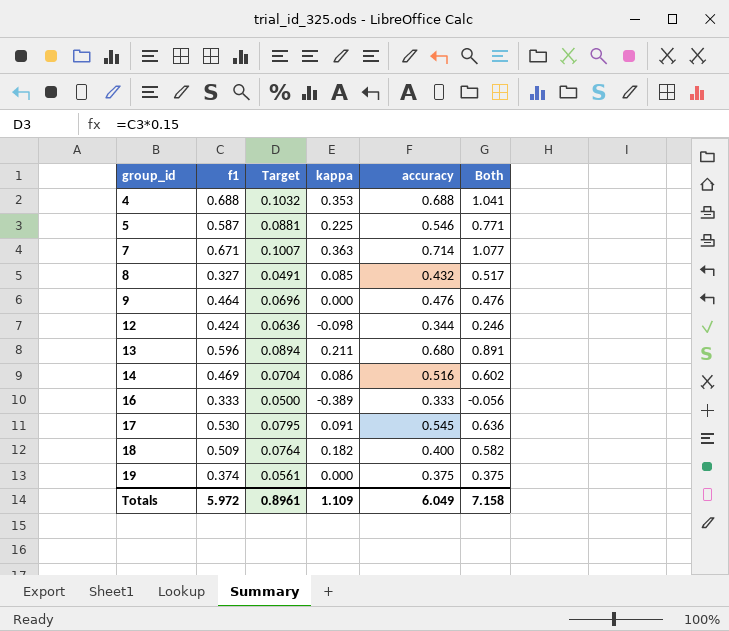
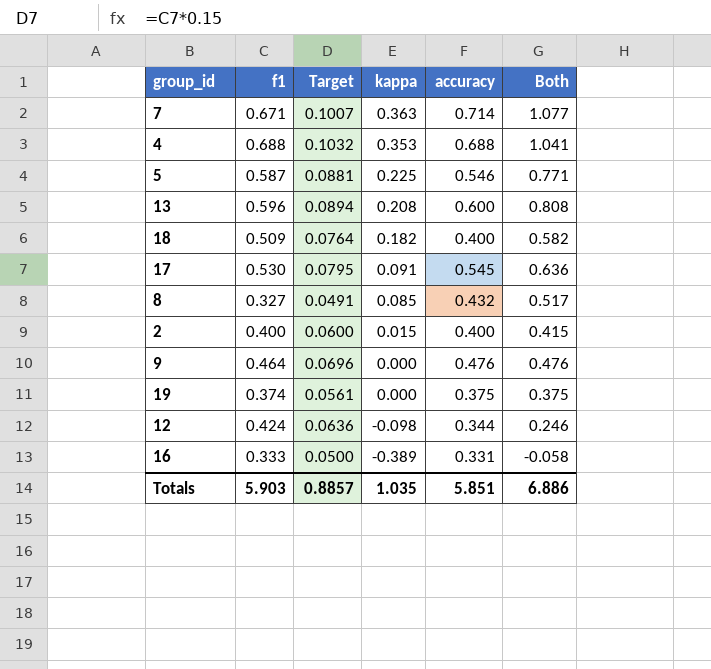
row order: group_id ascending -> kappa descending
row 14: 0.469 | 0.0704 | 0.086 | 0.516 | 0.602 -> none
13 | kappa: 0.211 -> 0.208
13 | accuracy: 0.680 -> 0.600
13 | Both: 0.891 -> 0.808
row 2: none -> 0.400 | 0.0600 | 0.015 | 0.400 | 0.415
16 | accuracy: 0.333 -> 0.331
16 | Both: -0.056 -> -0.058
Totals | f1: 5.972 -> 5.903
Totals | Target: 0.8961 -> 0.8857
Totals | kappa: 1.109 -> 1.035
Totals | accuracy: 6.049 -> 5.851
Totals | Both: 7.158 -> 6.886

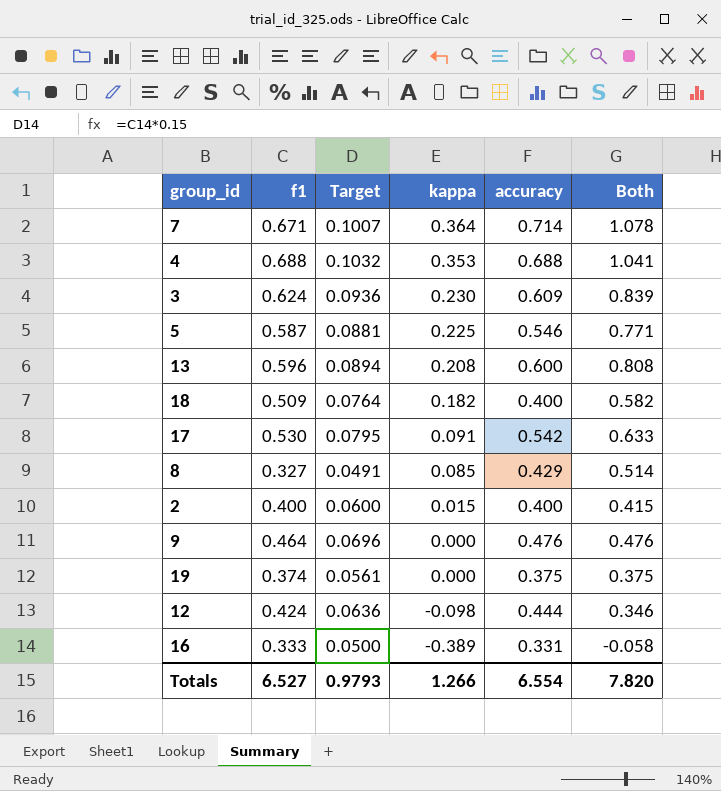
7 | kappa: 0.363 -> 0.364
7 | Both: 1.077 -> 1.078
row 3: none -> 0.624 | 0.0936 | 0.230 | 0.609 | 0.839
17 | accuracy: 0.545 -> 0.542
17 | Both: 0.636 -> 0.633
8 | accuracy: 0.432 -> 0.429
8 | Both: 0.517 -> 0.514
12 | accuracy: 0.344 -> 0.444
12 | Both: 0.246 -> 0.346
Totals | f1: 5.903 -> 6.527
Totals | Target: 0.8857 -> 0.9793
Totals | kappa: 1.035 -> 1.266
Totals | accuracy: 5.851 -> 6.554
Totals | Both: 6.886 -> 7.820

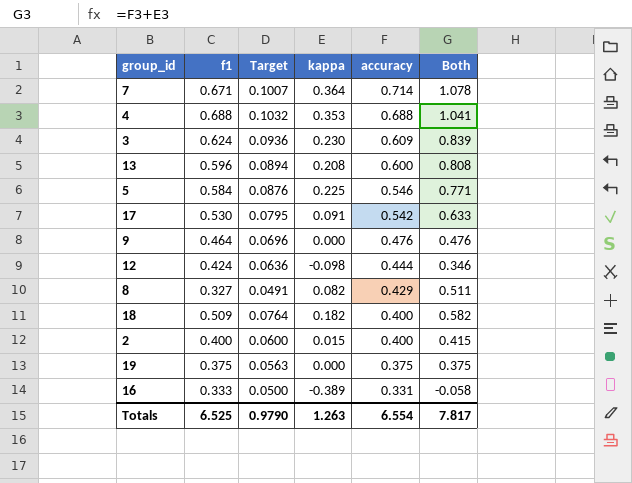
row order: kappa descending -> accuracy descending
5 | f1: 0.587 -> 0.584
5 | Target: 0.0881 -> 0.0876
8 | kappa: 0.085 -> 0.082
8 | Both: 0.514 -> 0.511
19 | f1: 0.374 -> 0.375
19 | Target: 0.0561 -> 0.0563
Totals | f1: 6.527 -> 6.525
Totals | Target: 0.9793 -> 0.9790
Totals | kappa: 1.266 -> 1.263
Totals | Both: 7.820 -> 7.817

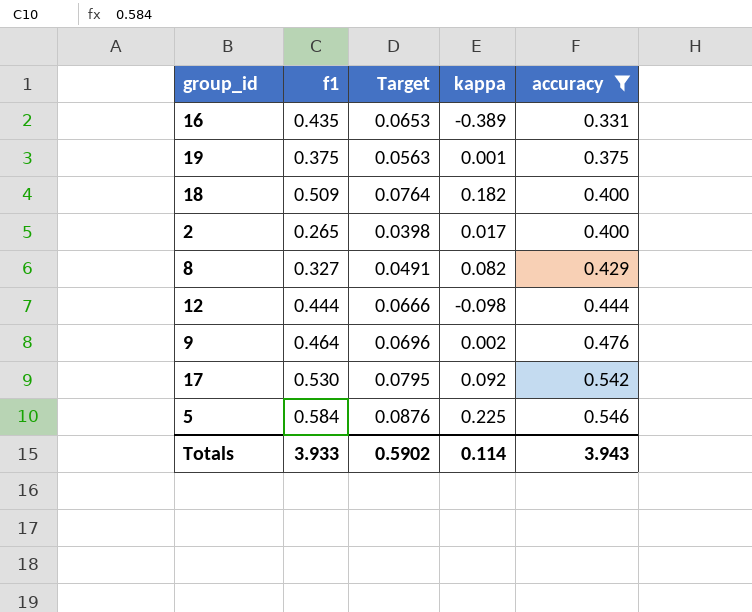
filter: none -> accuracy <= 0.546
row order: accuracy descending -> accuracy ascending
column Both | formula: [kappa] + [accuracy] -> none
16 | f1: 0.333 -> 0.435
16 | Target: 0.0500 -> 0.0653
19 | kappa: 0.000 -> 0.001
2 | f1: 0.400 -> 0.265
2 | Target: 0.0600 -> 0.0398
2 | kappa: 0.015 -> 0.017
12 | f1: 0.424 -> 0.444
12 | Target: 0.0636 -> 0.0666
9 | kappa: 0.000 -> 0.002
17 | kappa: 0.091 -> 0.092
Totals | f1: 6.525 -> 3.933
Totals | Target: 0.9790 -> 0.5902
Totals | kappa: 1.263 -> 0.114
Totals | accuracy: 6.554 -> 3.943

